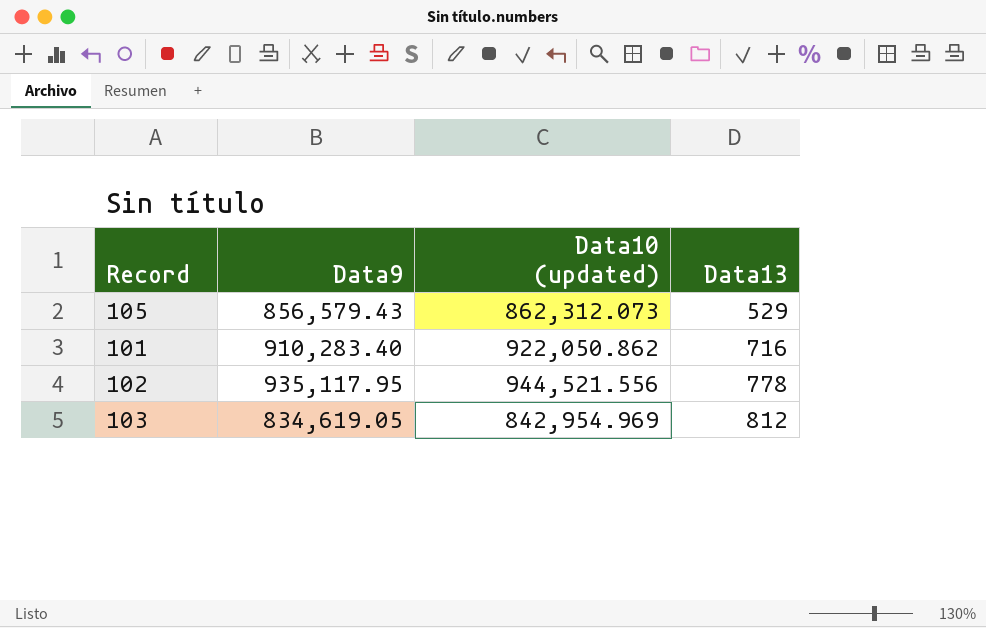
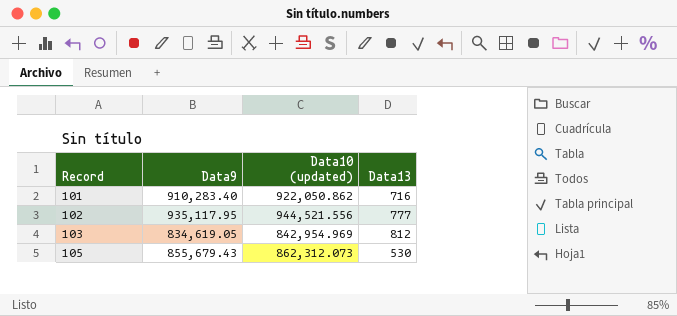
row order: Data13 ascending -> Record ascending
102 | Data13: 778 -> 777
105 | Data9: 856,579.43 -> 855,679.43
105 | Data13: 529 -> 530

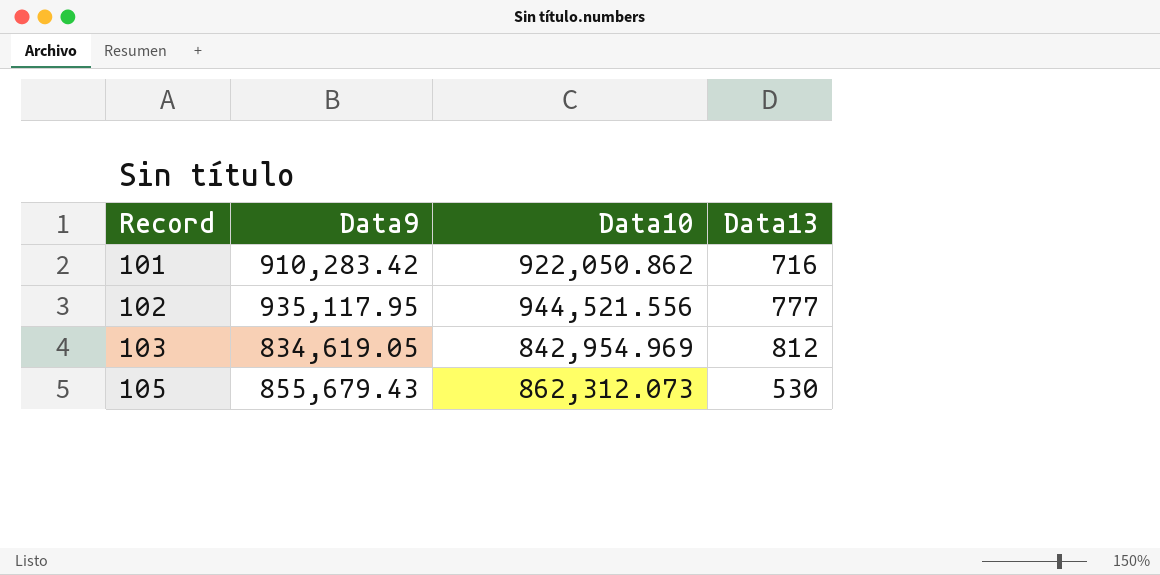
column name: Data10 (updated) -> Data10
101 | Data9: 910,283.40 -> 910,283.42

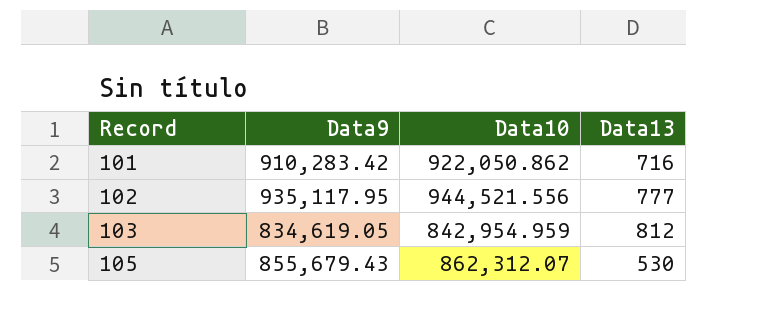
103 | Data10: 842,954.969 -> 842,954.959
105 | Data10: 862,312.073 -> 862,312.07

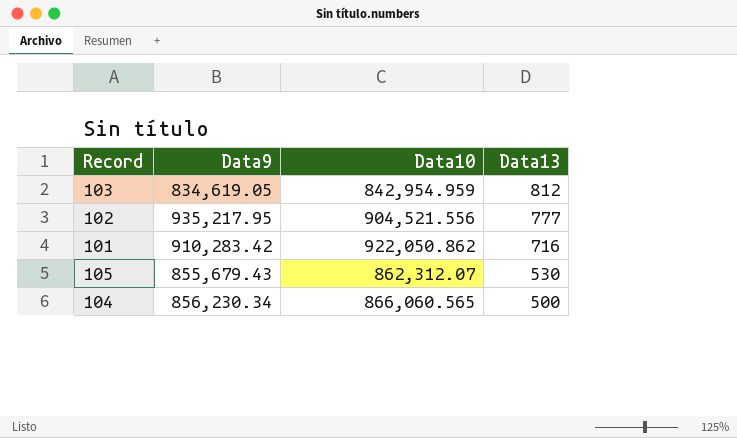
row order: Record ascending -> Data13 descending
102 | Data9: 935,117.95 -> 935,217.95
102 | Data10: 944,521.556 -> 904,521.556
row 104: none -> 856,230.34 | 866,060.565 | 500

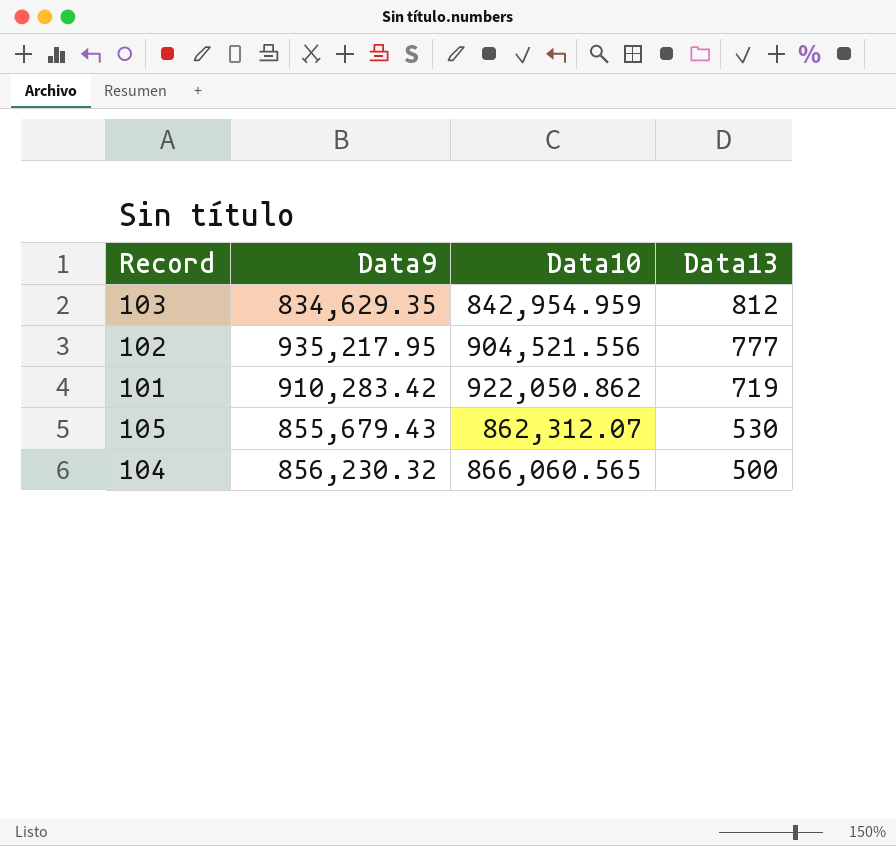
103 | Data9: 834,619.05 -> 834,629.35
101 | Data13: 716 -> 719
104 | Data9: 856,230.34 -> 856,230.32

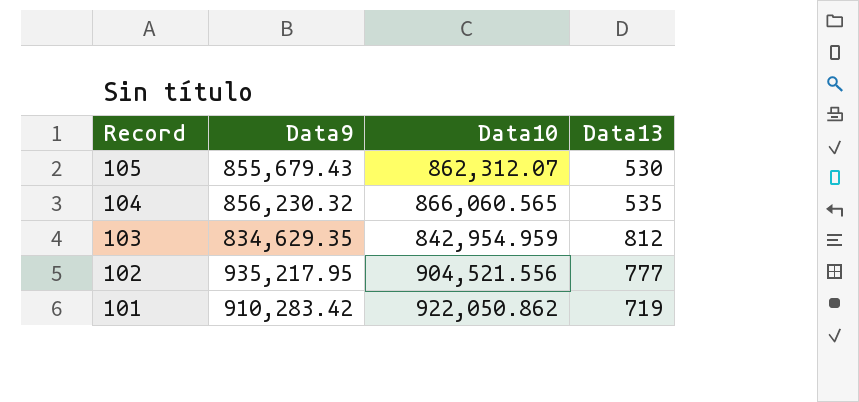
row order: Data13 descending -> Record descending
104 | Data13: 500 -> 535

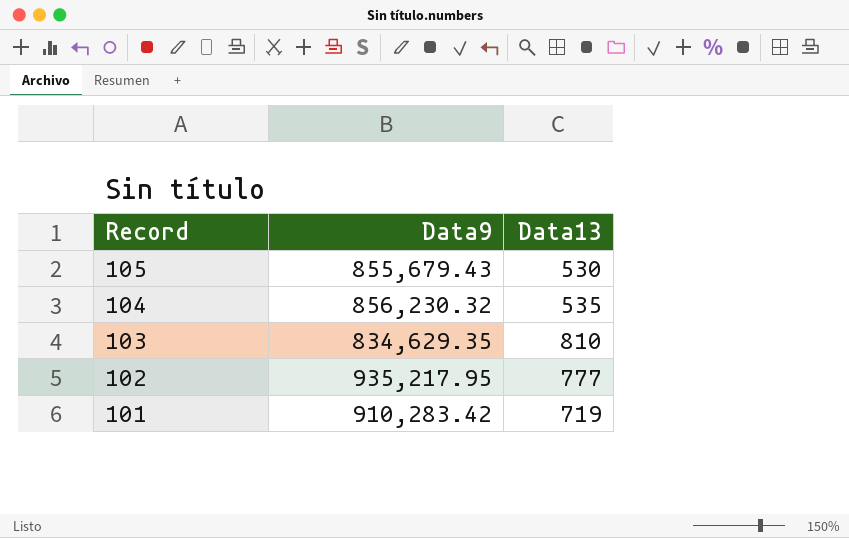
column Data10 | position: 3 -> none
103 | Data13: 812 -> 810

